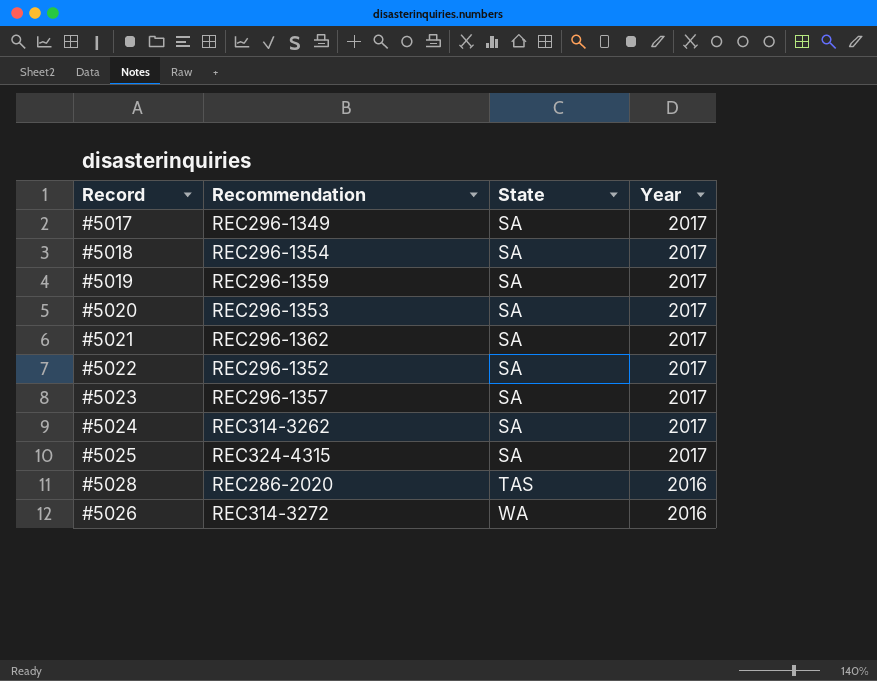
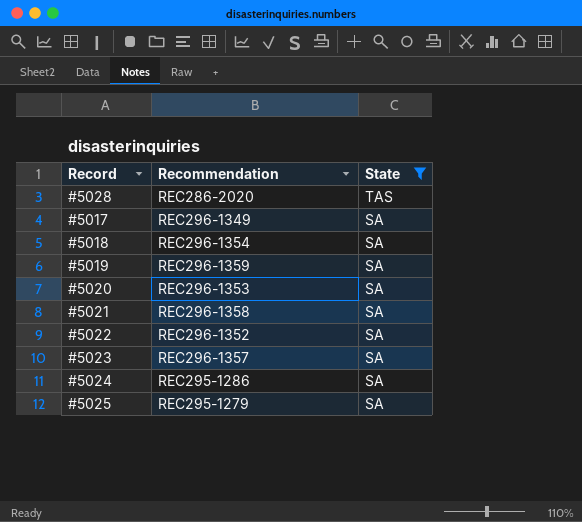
filter: none -> State != WA
row order: State ascending -> State descending
column Year | position: 4 -> none
#5021 | Recommendation: REC296-1362 -> REC296-1358
#5024 | Recommendation: REC314-3262 -> REC295-1286
#5025 | Recommendation: REC324-4315 -> REC295-1279

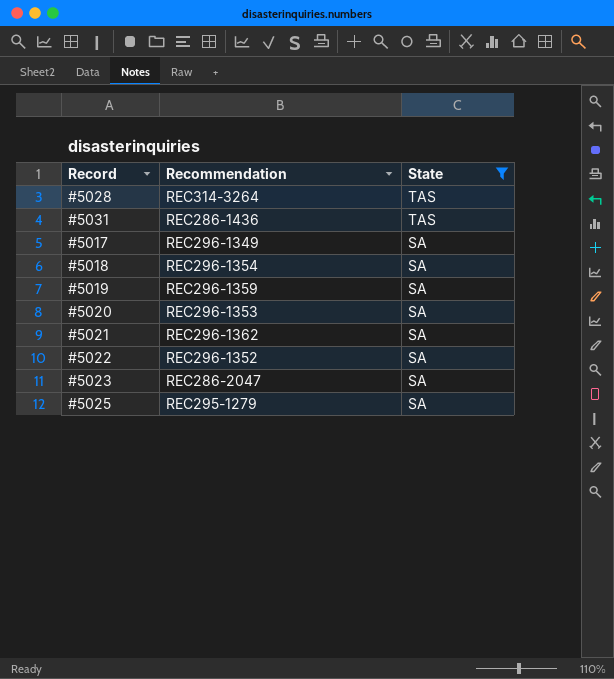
row #5024: REC295-1286 | SA -> none
#5028 | Recommendation: REC286-2020 -> REC314-3264
row #5031: none -> REC286-1436 | TAS
#5021 | Recommendation: REC296-1358 -> REC296-1362
#5023 | Recommendation: REC296-1357 -> REC286-2047

